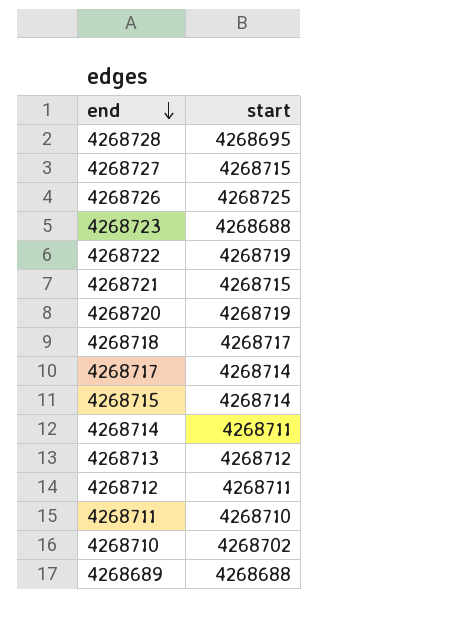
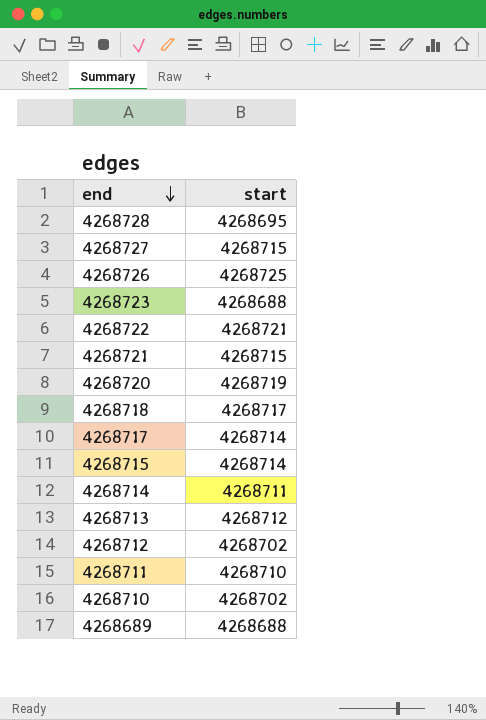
4268722 | start: 4268719 -> 4268721
4268712 | start: 4268711 -> 4268702

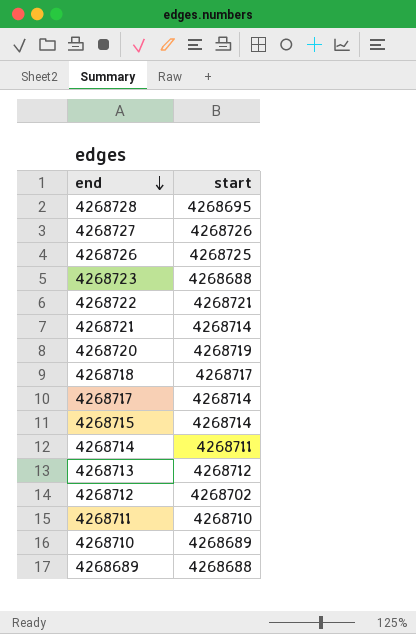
4268727 | start: 4268715 -> 4268726
4268721 | start: 4268715 -> 4268714
4268710 | start: 4268702 -> 4268689

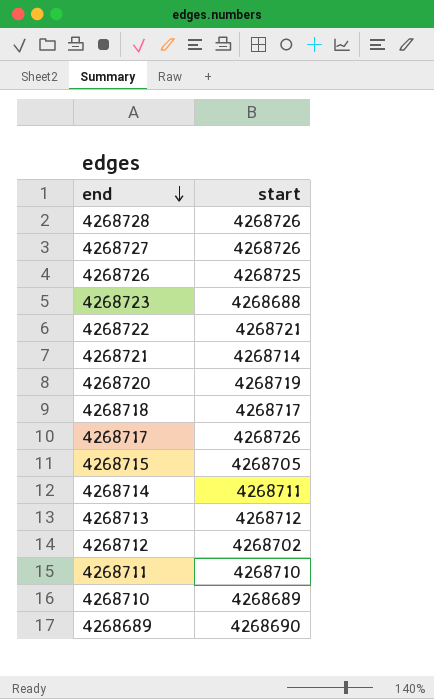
4268728 | start: 4268695 -> 4268726
4268717 | start: 4268714 -> 4268726
4268715 | start: 4268714 -> 4268705
4268689 | start: 4268688 -> 4268690

